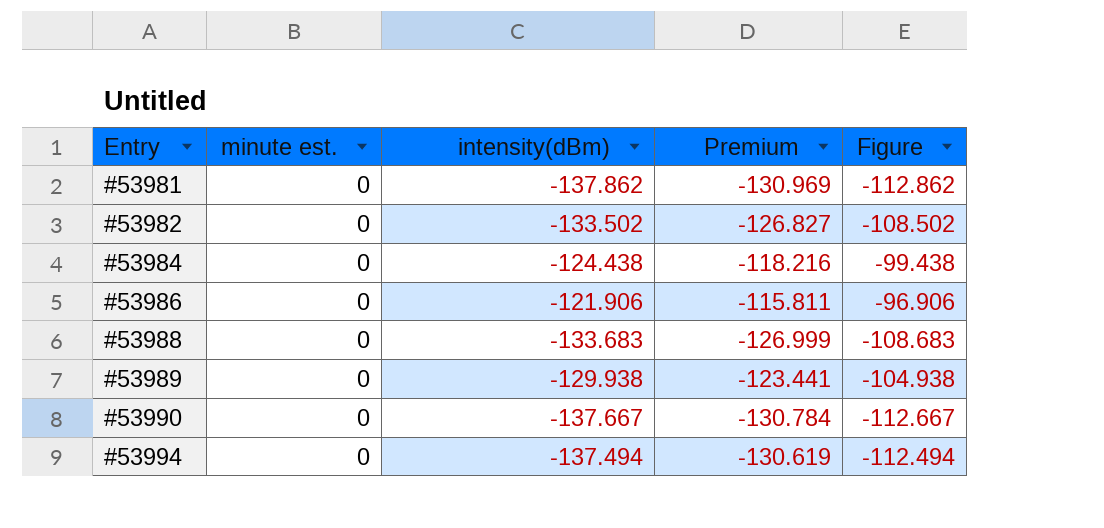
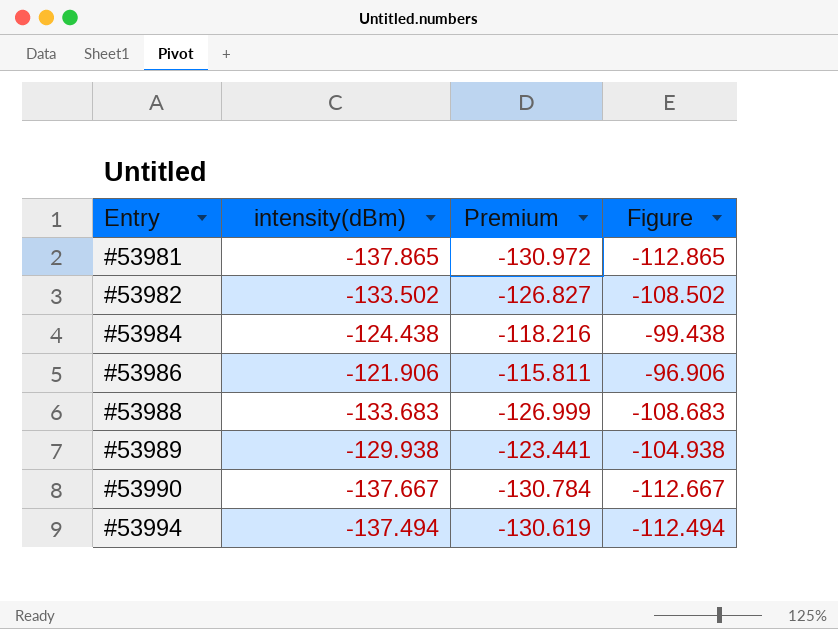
column minute est. | position: 2 -> none
#53981 | intensity(dBm): -137.862 -> -137.865
#53981 | Premium: -130.969 -> -130.972
#53981 | Figure: -112.862 -> -112.865

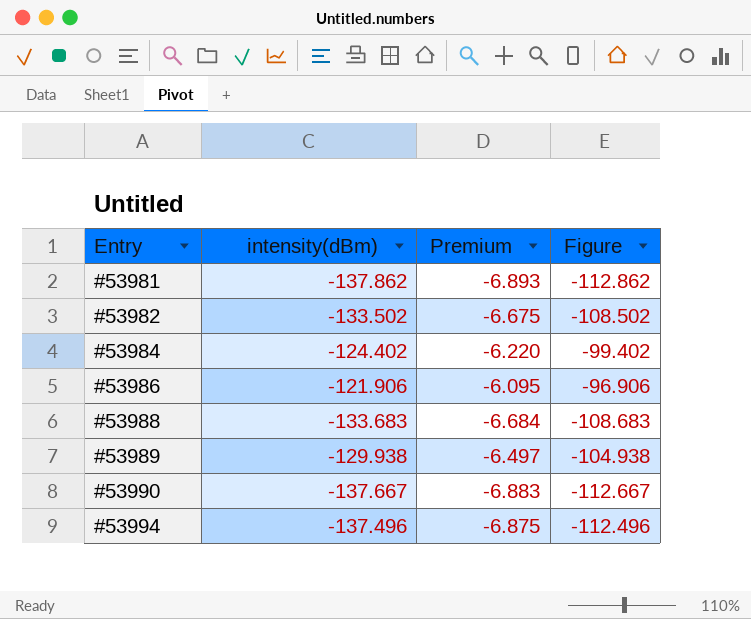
column Premium | formula: [intensity(dBm)] * 0.95 -> [intensity(dBm)] * 0.05
#53981 | intensity(dBm): -137.865 -> -137.862
#53981 | Figure: -112.865 -> -112.862
#53984 | intensity(dBm): -124.438 -> -124.402
#53984 | Figure: -99.438 -> -99.402
#53994 | intensity(dBm): -137.494 -> -137.496
#53994 | Figure: -112.494 -> -112.496

